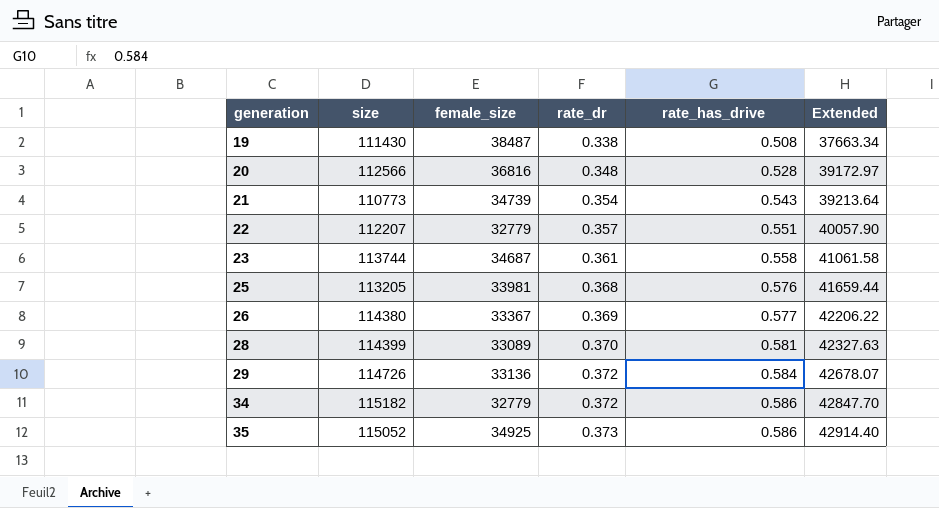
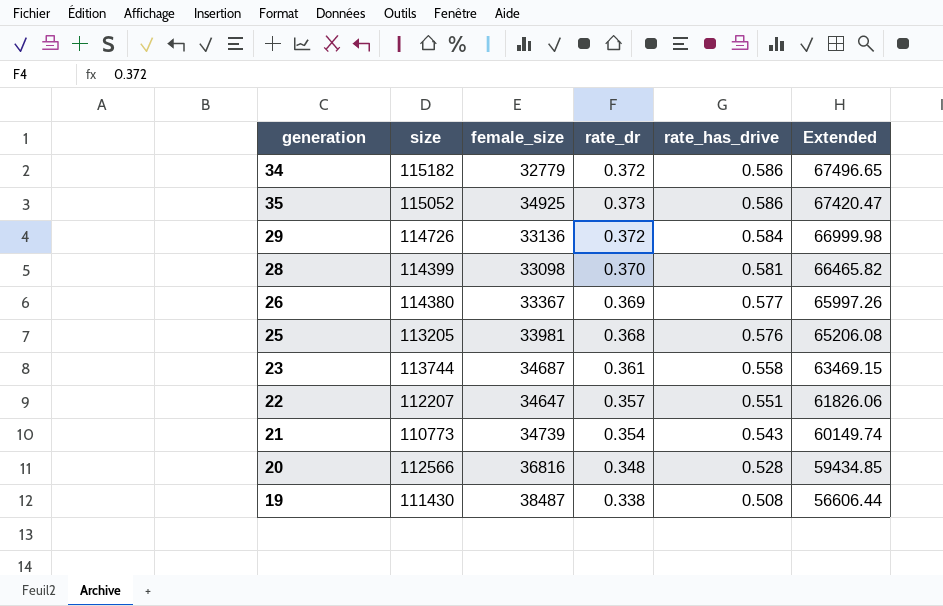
row order: generation ascending -> rate_has_drive descending
column Extended | formula: [size] * [rate_dr] -> [size] * [rate_has_drive]
28 | female_size: 33089 -> 33098
22 | female_size: 32779 -> 34647

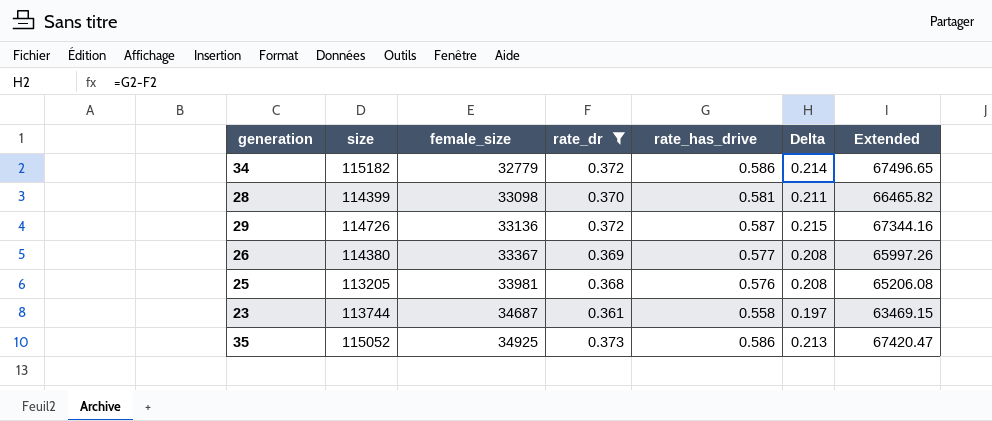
filter: none -> rate_dr >= 0.361
row order: rate_has_drive descending -> female_size ascending
column Delta | formula: none -> [rate_has_drive] - [rate_dr]
29 | rate_has_drive: 0.584 -> 0.587
29 | Extended: 66999.98 -> 67344.16

